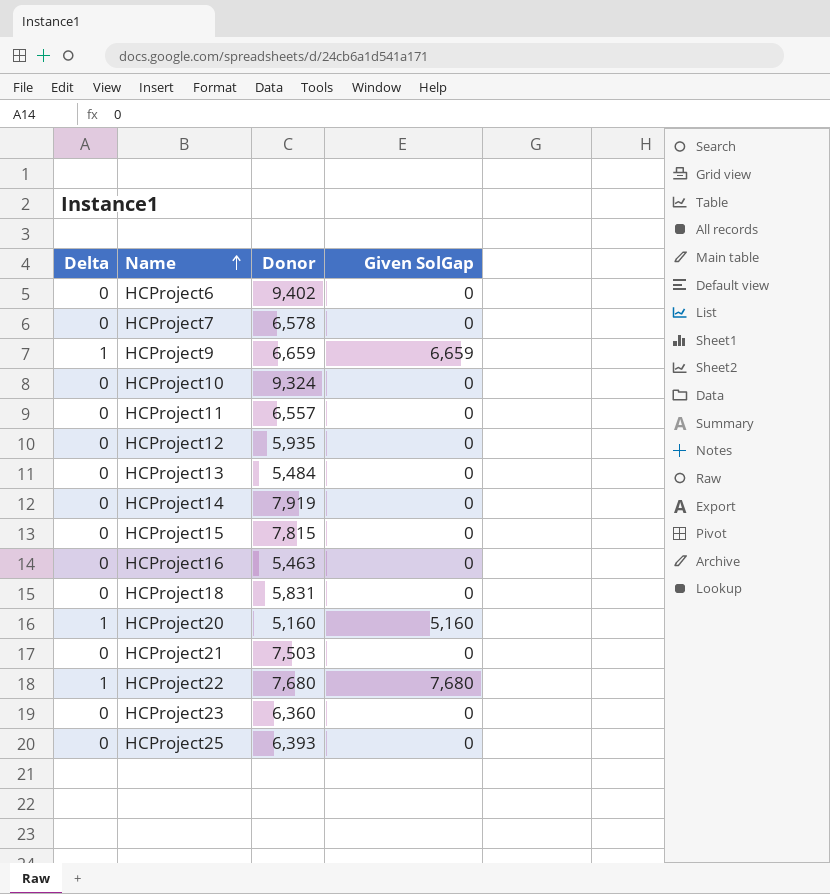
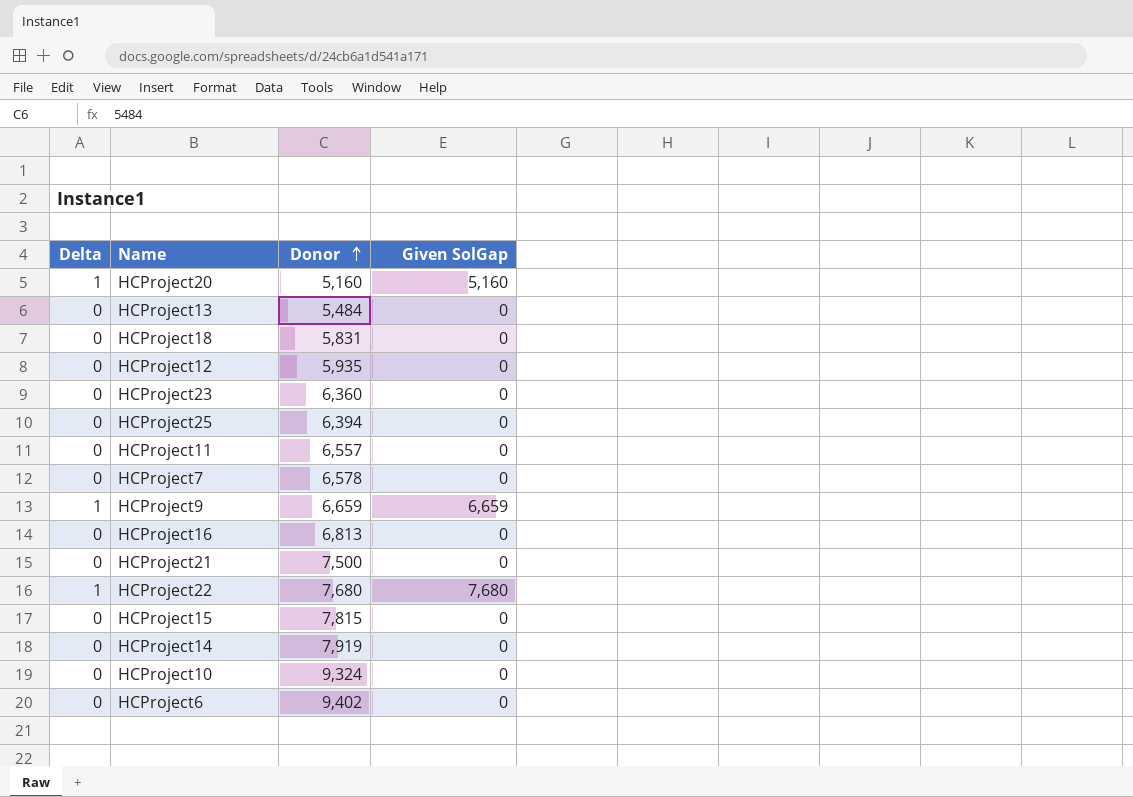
row order: Name ascending -> Donor ascending
HCProject25 | Donor: 6,393 -> 6,394
HCProject16 | Donor: 5,463 -> 6,813
HCProject21 | Donor: 7,503 -> 7,500

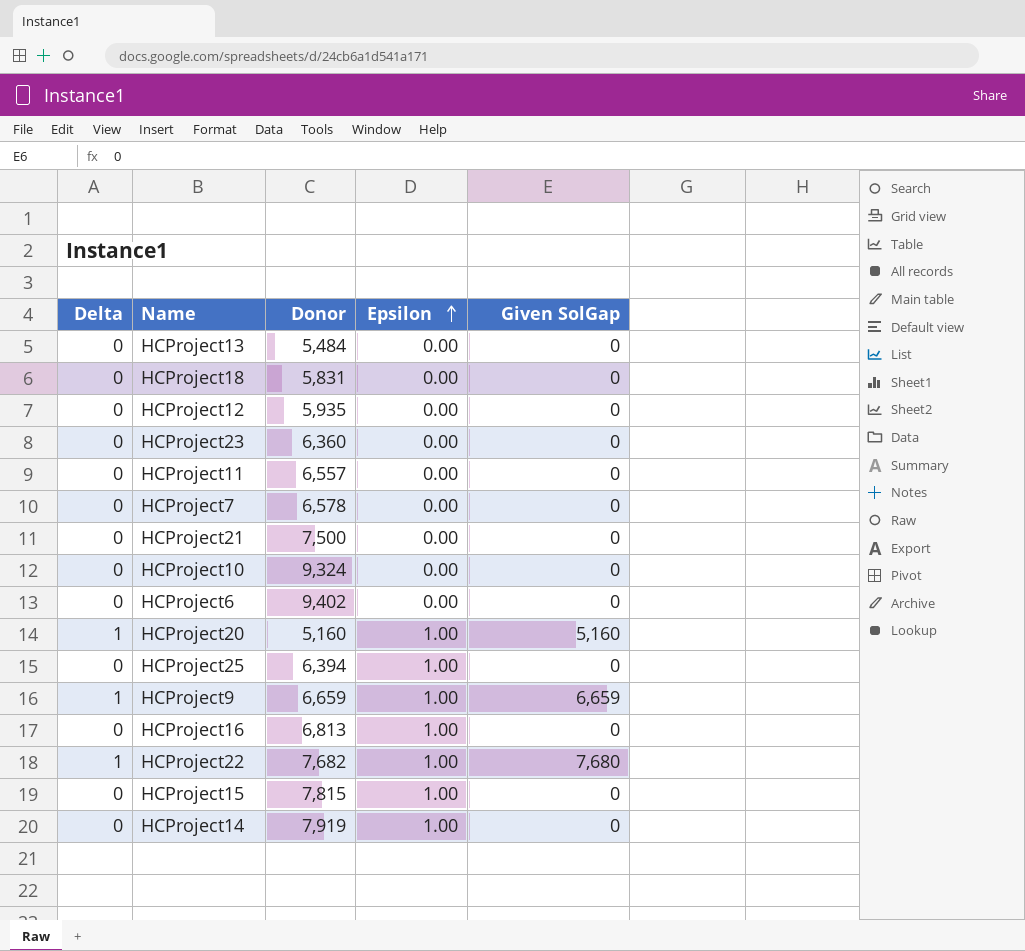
row order: Donor ascending -> Epsilon ascending
column Epsilon | position: none -> 4
HCProject22 | Donor: 7,680 -> 7,682

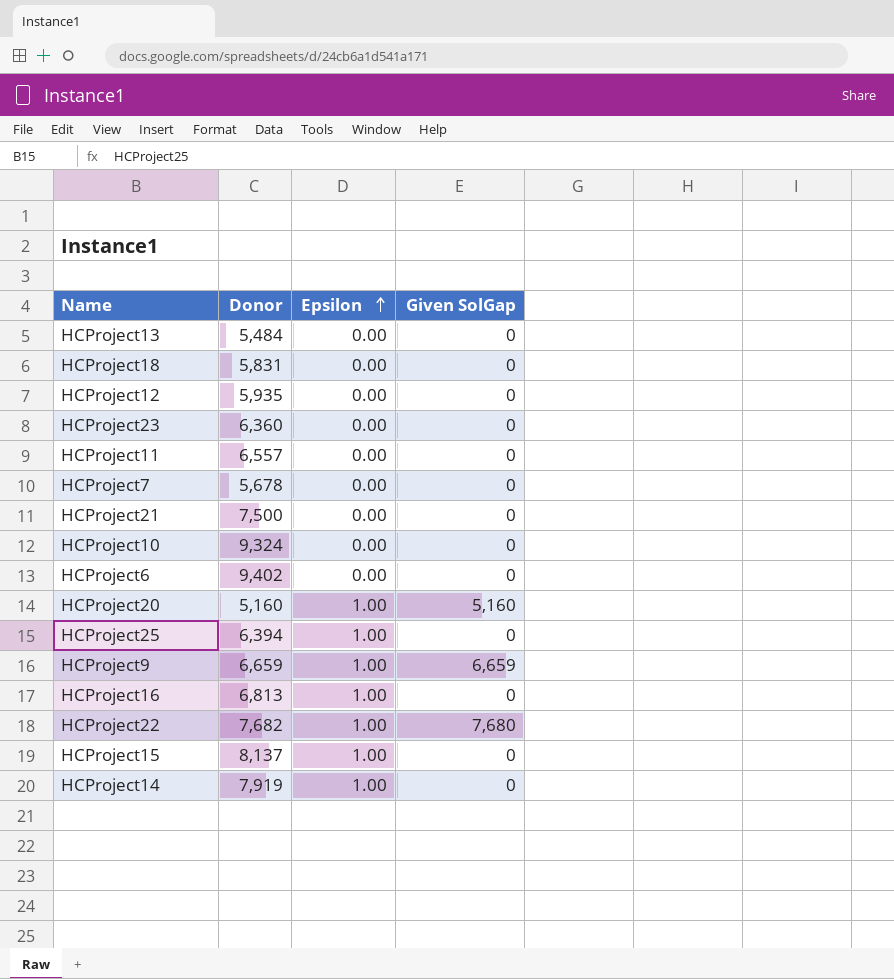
column Delta | position: 1 -> none
HCProject7 | Donor: 6,578 -> 5,678
HCProject15 | Donor: 7,815 -> 8,137

